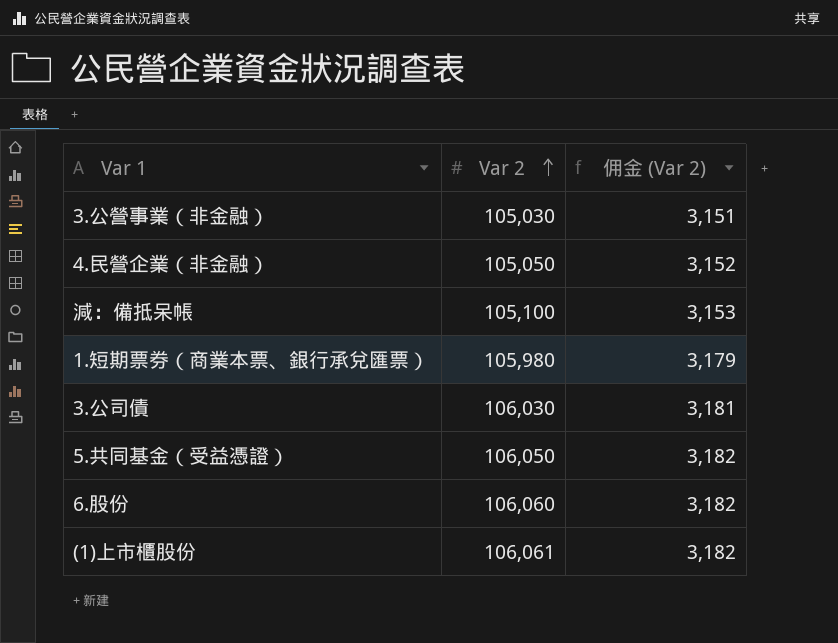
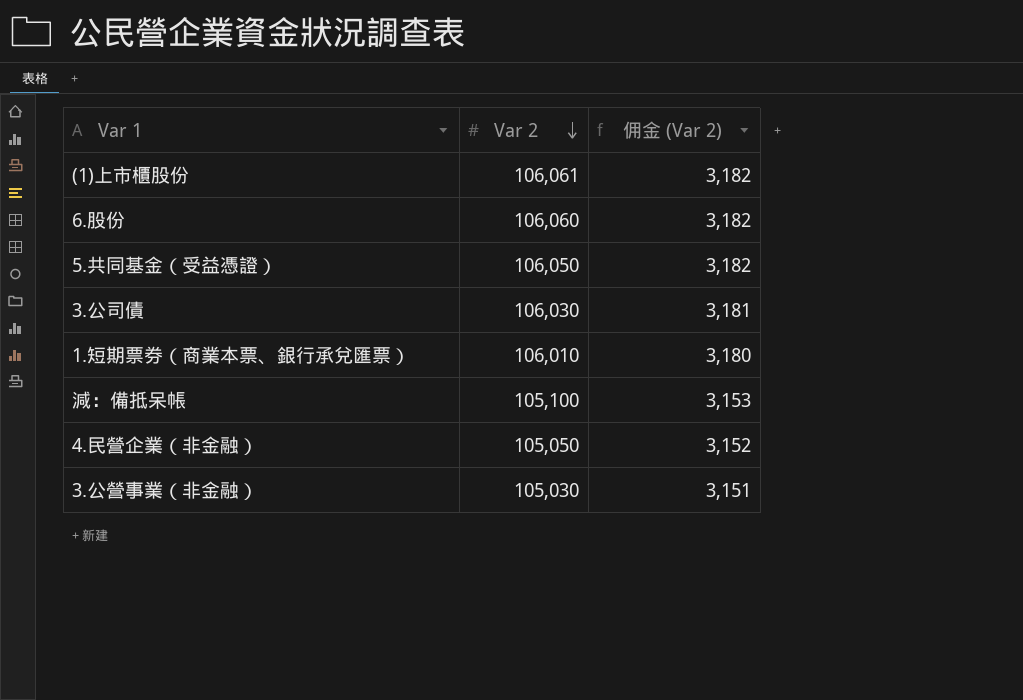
row order: Var 2 ascending -> Var 2 descending
1.短期票券（商業本票、銀行承兌匯票） | Var 2: 105,980 -> 106,010
1.短期票券（商業本票、銀行承兌匯票） | 佣金 (Var 2): 3,179 -> 3,180

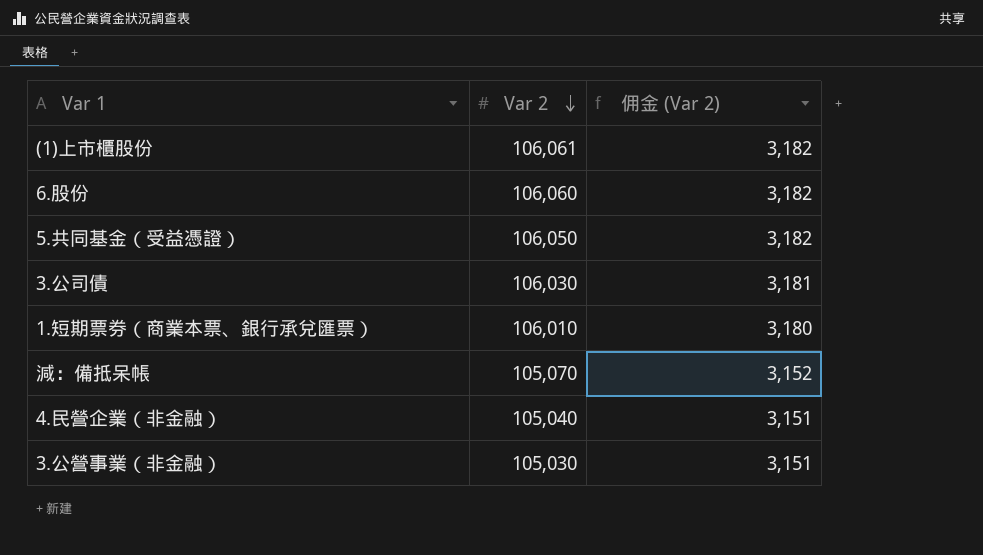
減：備抵呆帳 | Var 2: 105,100 -> 105,070
減：備抵呆帳 | 佣金 (Var 2): 3,153 -> 3,152
4.民營企業（非金融） | Var 2: 105,050 -> 105,040
4.民營企業（非金融） | 佣金 (Var 2): 3,152 -> 3,151

